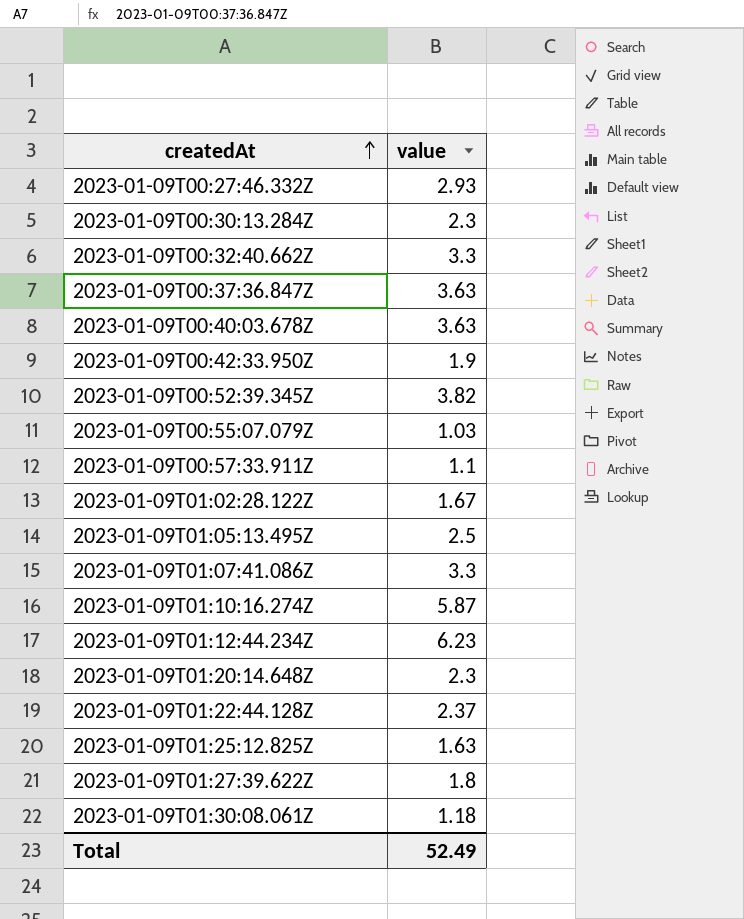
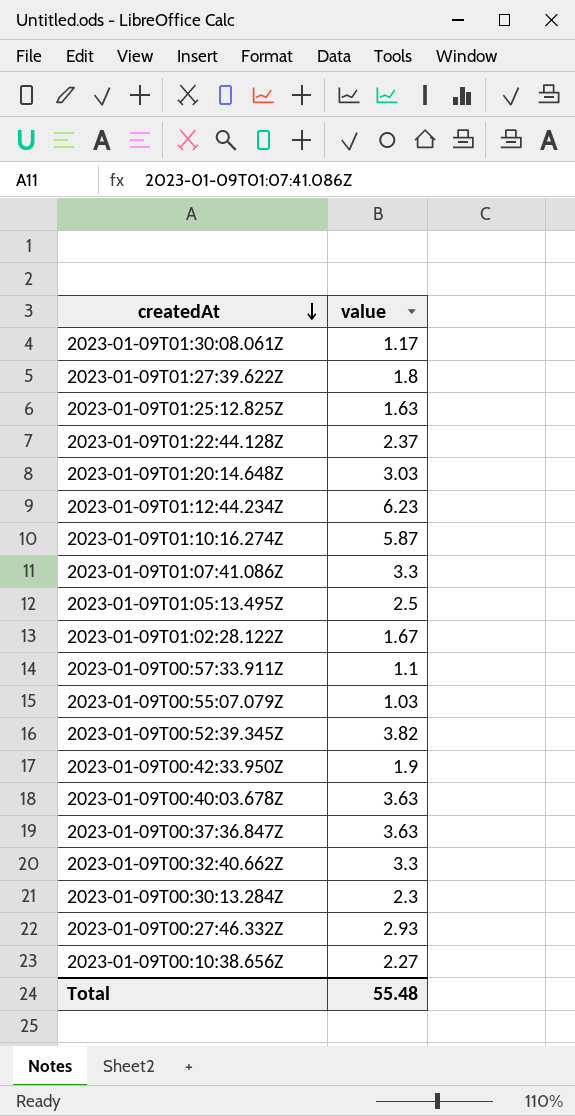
row order: createdAt ascending -> createdAt descending
2023-01-09T01:30:08.061Z | value: 1.18 -> 1.17
2023-01-09T01:20:14.648Z | value: 2.3 -> 3.03
row 2023-01-09T00:10:38.656Z: none -> 2.27
Total | value: 52.49 -> 55.48

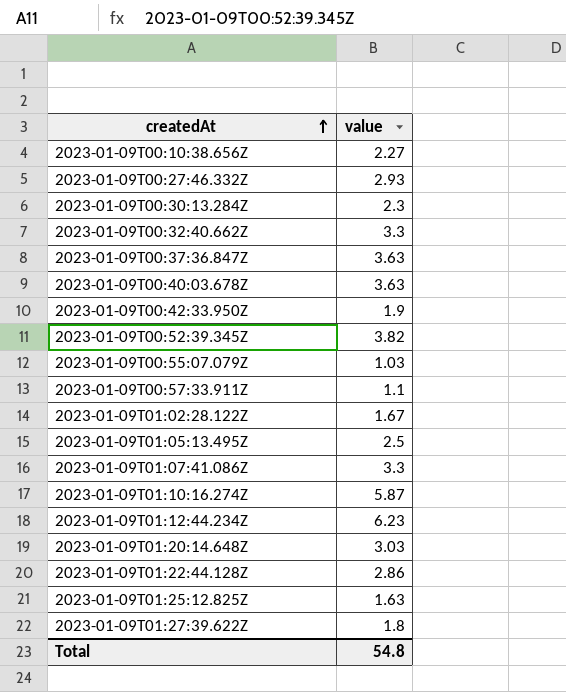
row order: createdAt descending -> createdAt ascending
row 2023-01-09T01:30:08.061Z: 1.17 -> none
2023-01-09T01:22:44.128Z | value: 2.37 -> 2.86
Total | value: 55.48 -> 54.8

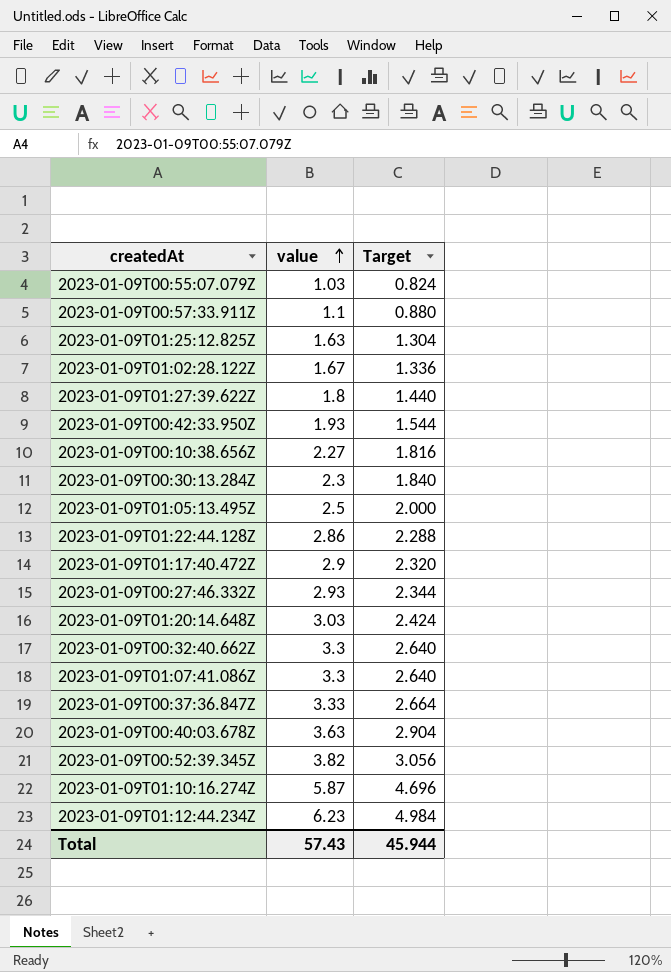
row order: createdAt ascending -> value ascending
column Target | formula: none -> [value] * 0.8
2023-01-09T00:42:33.950Z | value: 1.9 -> 1.93
row 2023-01-09T01:17:40.472Z: none -> 2.9 | 2.320
2023-01-09T00:37:36.847Z | value: 3.63 -> 3.33
Total | value: 54.8 -> 57.43

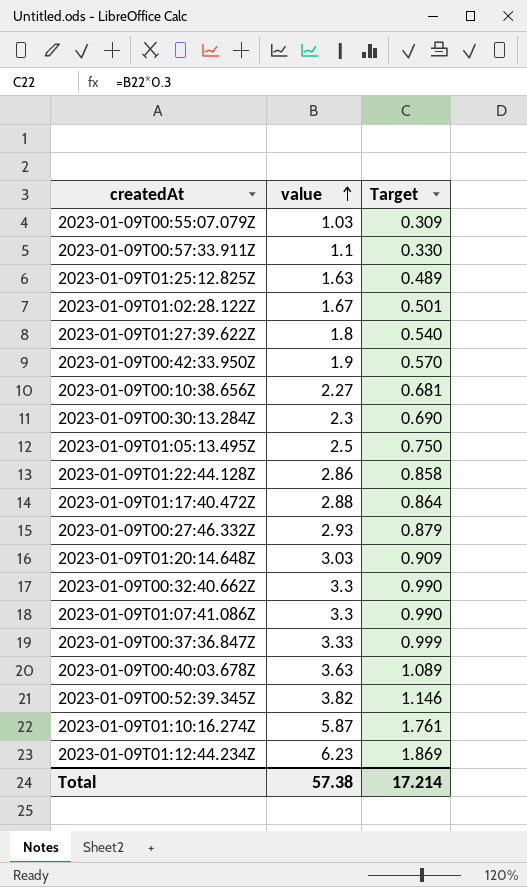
column Target | formula: [value] * 0.8 -> [value] * 0.3
2023-01-09T00:42:33.950Z | value: 1.93 -> 1.9
2023-01-09T01:17:40.472Z | value: 2.9 -> 2.88
Total | value: 57.43 -> 57.38
Total | Target: 45.944 -> 17.214

